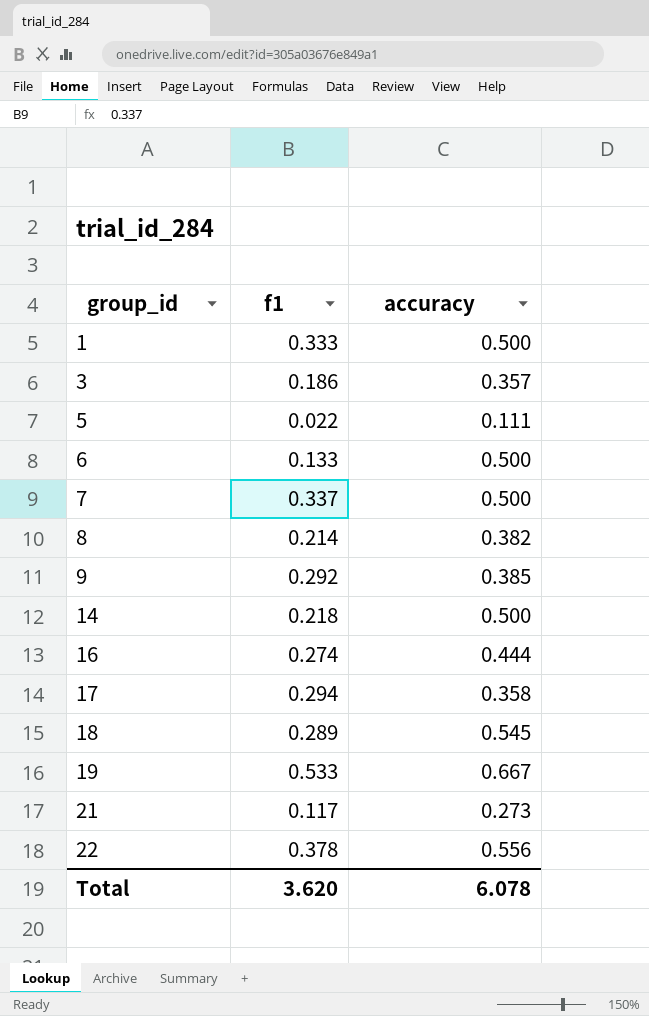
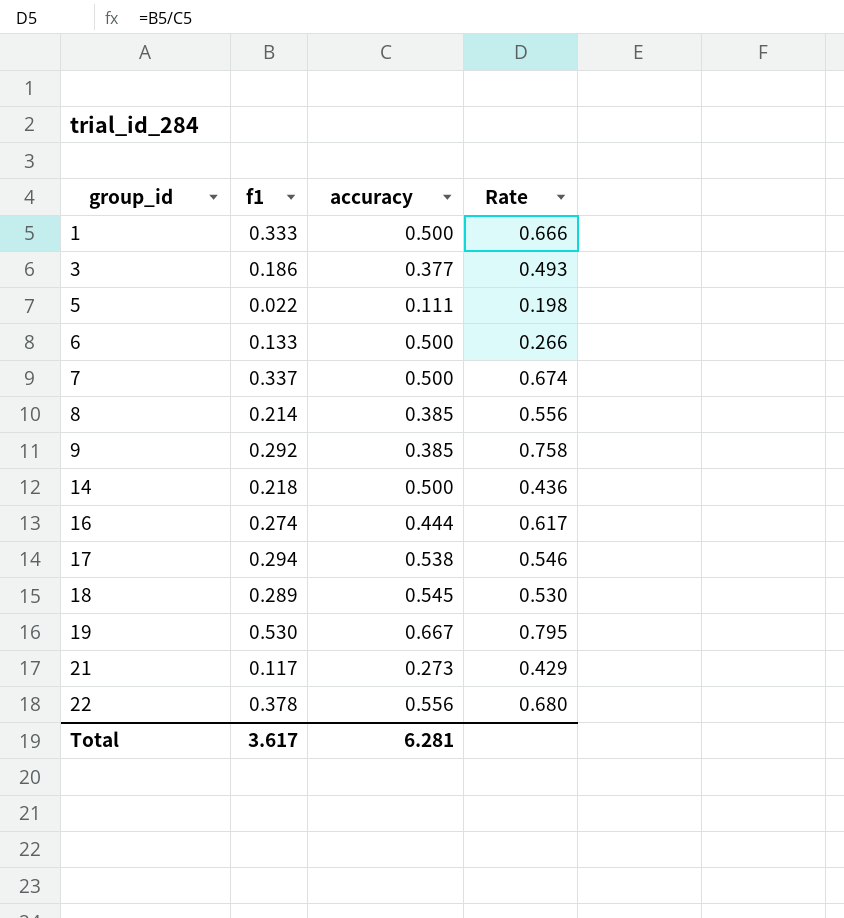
column Rate | formula: none -> [f1] / [accuracy]
3 | accuracy: 0.357 -> 0.377
8 | accuracy: 0.382 -> 0.385
17 | accuracy: 0.358 -> 0.538
19 | f1: 0.533 -> 0.530
Total | f1: 3.620 -> 3.617
Total | accuracy: 6.078 -> 6.281

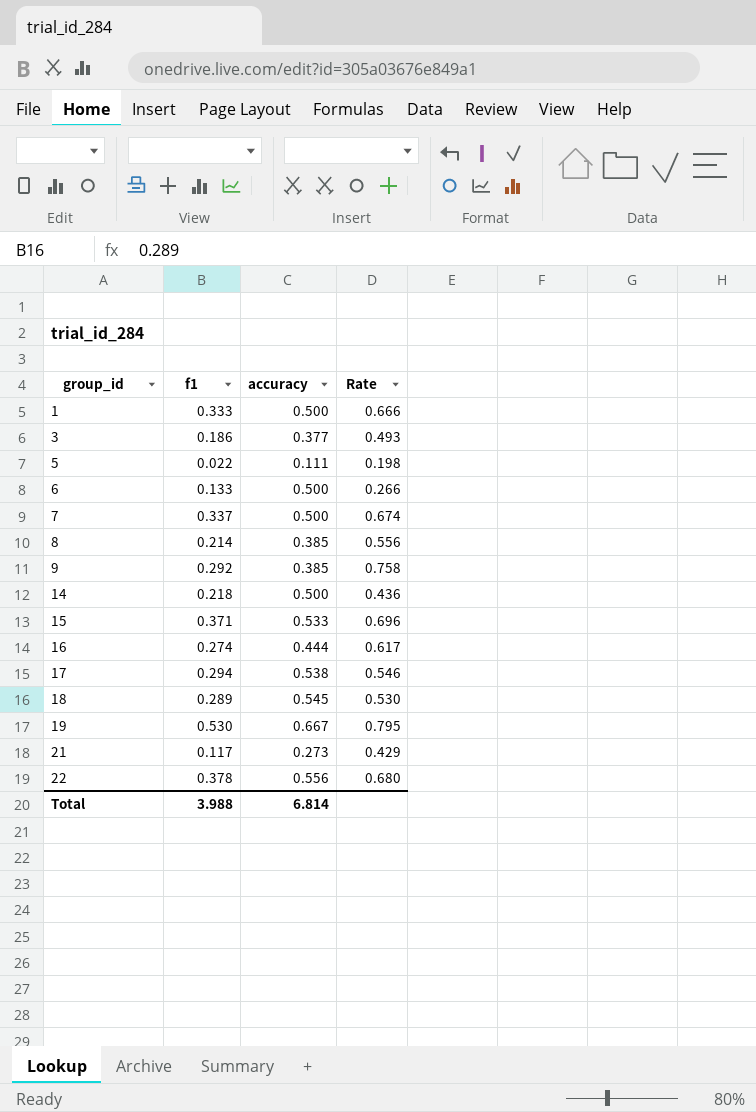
row 15: none -> 0.371 | 0.533 | 0.696
Total | f1: 3.617 -> 3.988
Total | accuracy: 6.281 -> 6.814

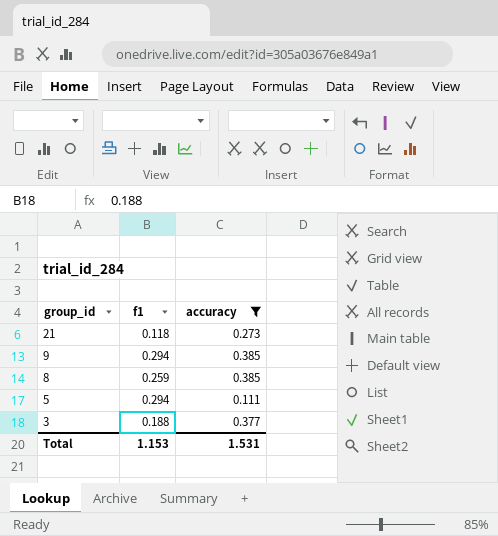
filter: none -> accuracy <= 0.385
row order: group_id ascending -> group_id descending
column Rate | formula: [f1] / [accuracy] -> none
21 | f1: 0.117 -> 0.118
9 | f1: 0.292 -> 0.294
8 | f1: 0.214 -> 0.259
5 | f1: 0.022 -> 0.294
3 | f1: 0.186 -> 0.188
Total | f1: 3.988 -> 1.153
Total | accuracy: 6.814 -> 1.531

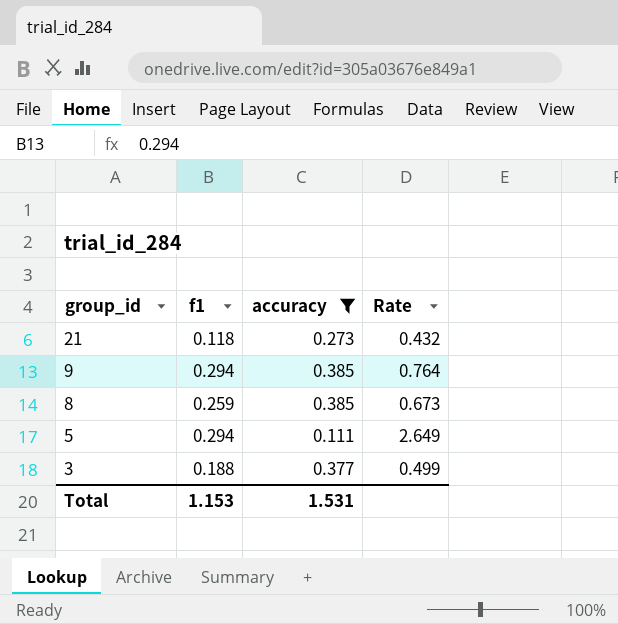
column Rate | formula: none -> [f1] / [accuracy]

